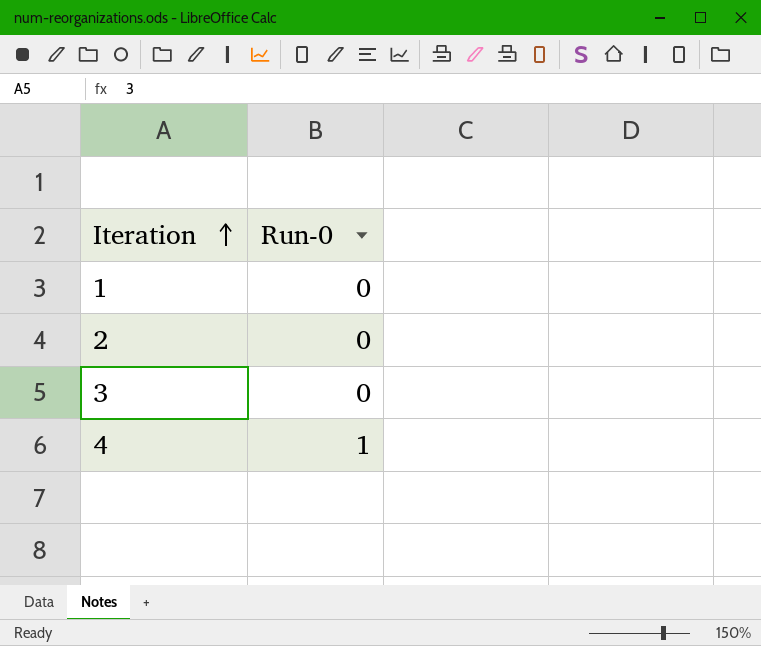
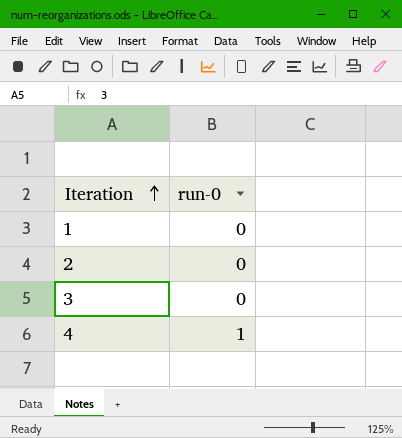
column name: Run-0 -> run-0

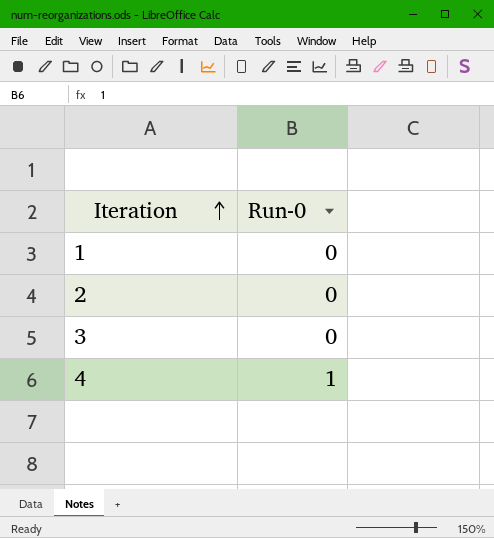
column name: run-0 -> Run-0

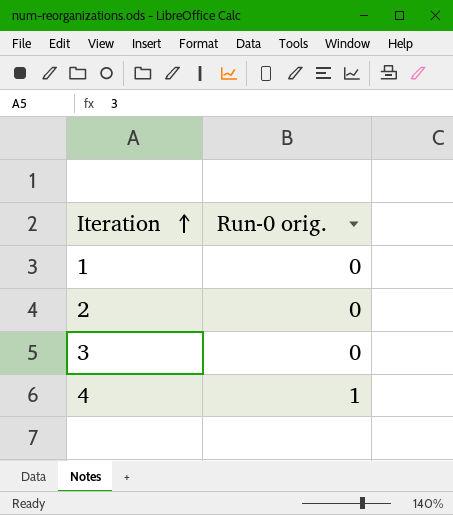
column name: Run-0 -> Run-0 orig.

